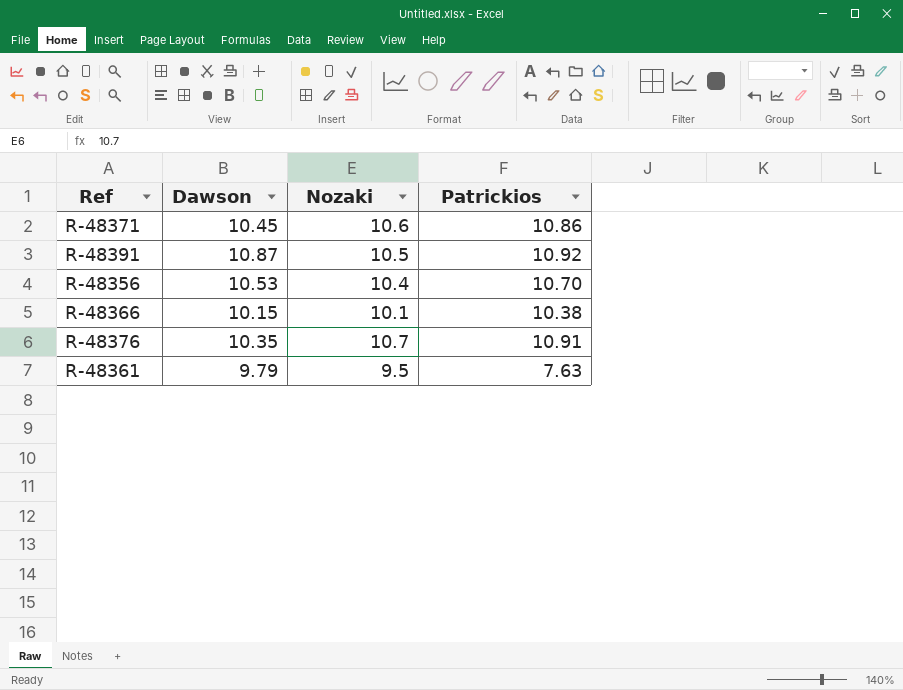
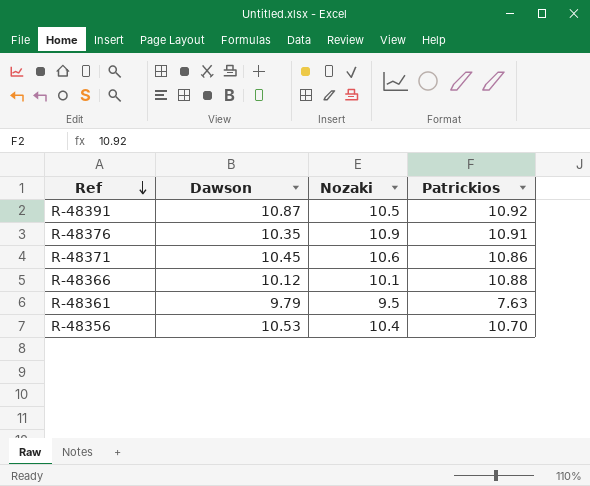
row order: none -> Ref descending
R-48376 | Nozaki: 10.7 -> 10.9
R-48366 | Dawson: 10.15 -> 10.12
R-48366 | Patrickios: 10.38 -> 10.88

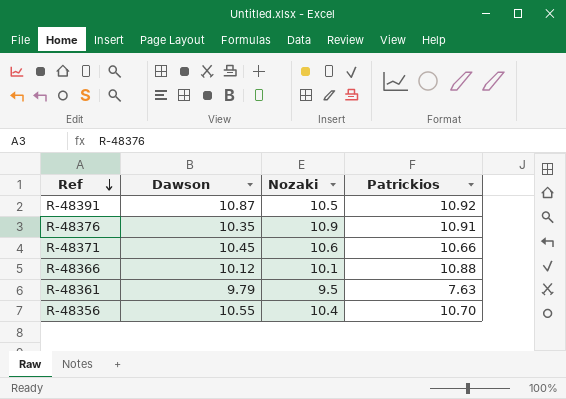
R-48371 | Patrickios: 10.86 -> 10.66
R-48356 | Dawson: 10.53 -> 10.55

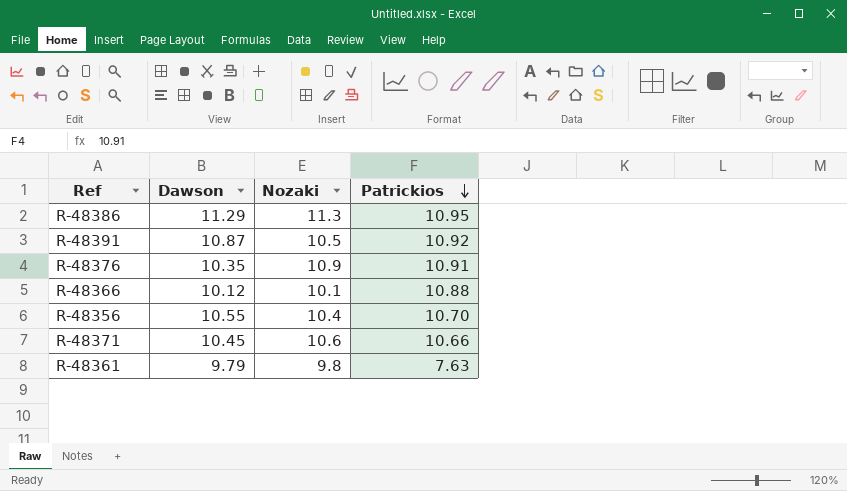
row order: Ref descending -> Patrickios descending
row R-48386: none -> 11.29 | 11.3 | 10.95
R-48361 | Nozaki: 9.5 -> 9.8

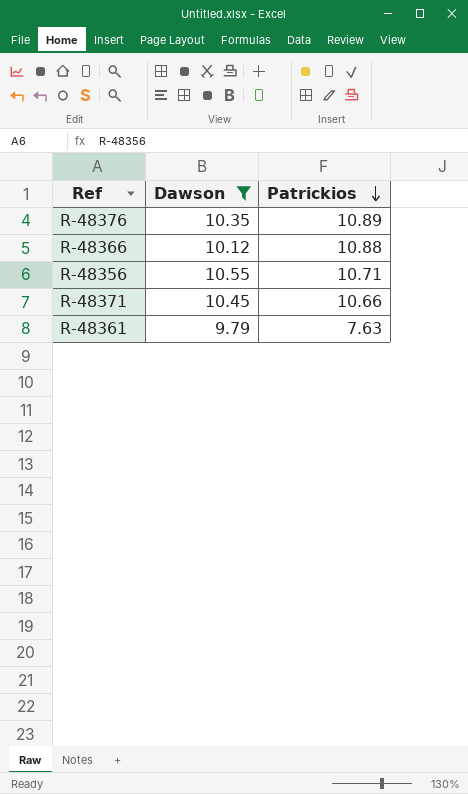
filter: none -> Dawson <= 10.55
column Nozaki | position: 3 -> none
R-48376 | Patrickios: 10.91 -> 10.89
R-48356 | Patrickios: 10.70 -> 10.71

